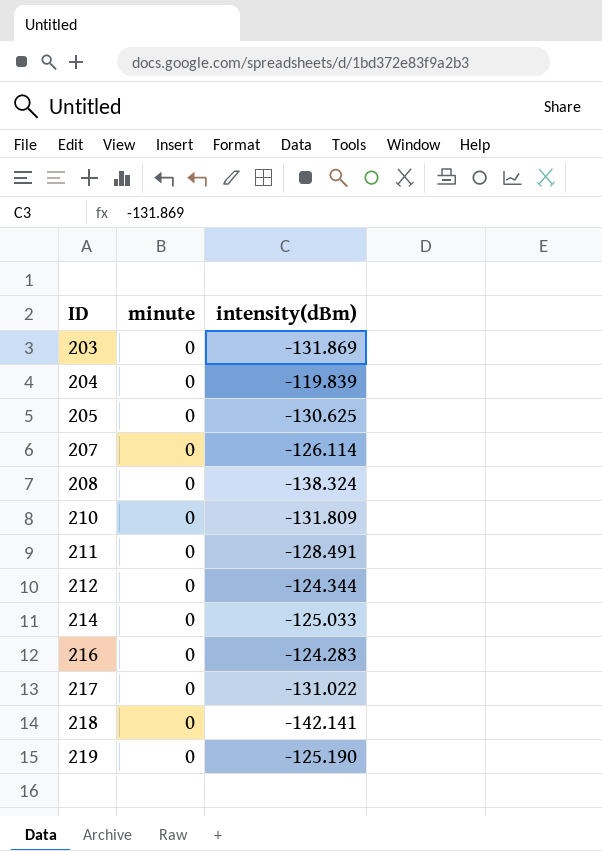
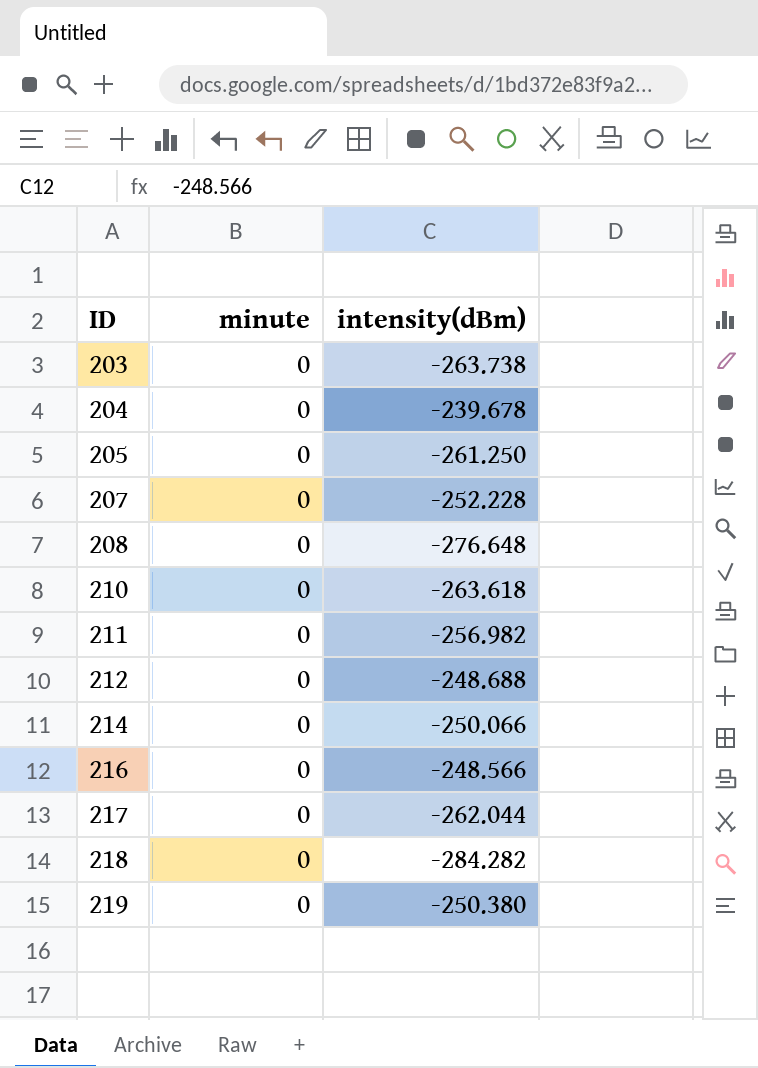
203 | intensity(dBm): -131.869 -> -263.738
204 | intensity(dBm): -119.839 -> -239.678
205 | intensity(dBm): -130.625 -> -261.250
207 | intensity(dBm): -126.114 -> -252.228
208 | intensity(dBm): -138.324 -> -276.648
210 | intensity(dBm): -131.809 -> -263.618
211 | intensity(dBm): -128.491 -> -256.982
212 | intensity(dBm): -124.344 -> -248.688
214 | intensity(dBm): -125.033 -> -250.066
216 | intensity(dBm): -124.283 -> -248.566
217 | intensity(dBm): -131.022 -> -262.044
218 | intensity(dBm): -142.141 -> -284.282
219 | intensity(dBm): -125.190 -> -250.380

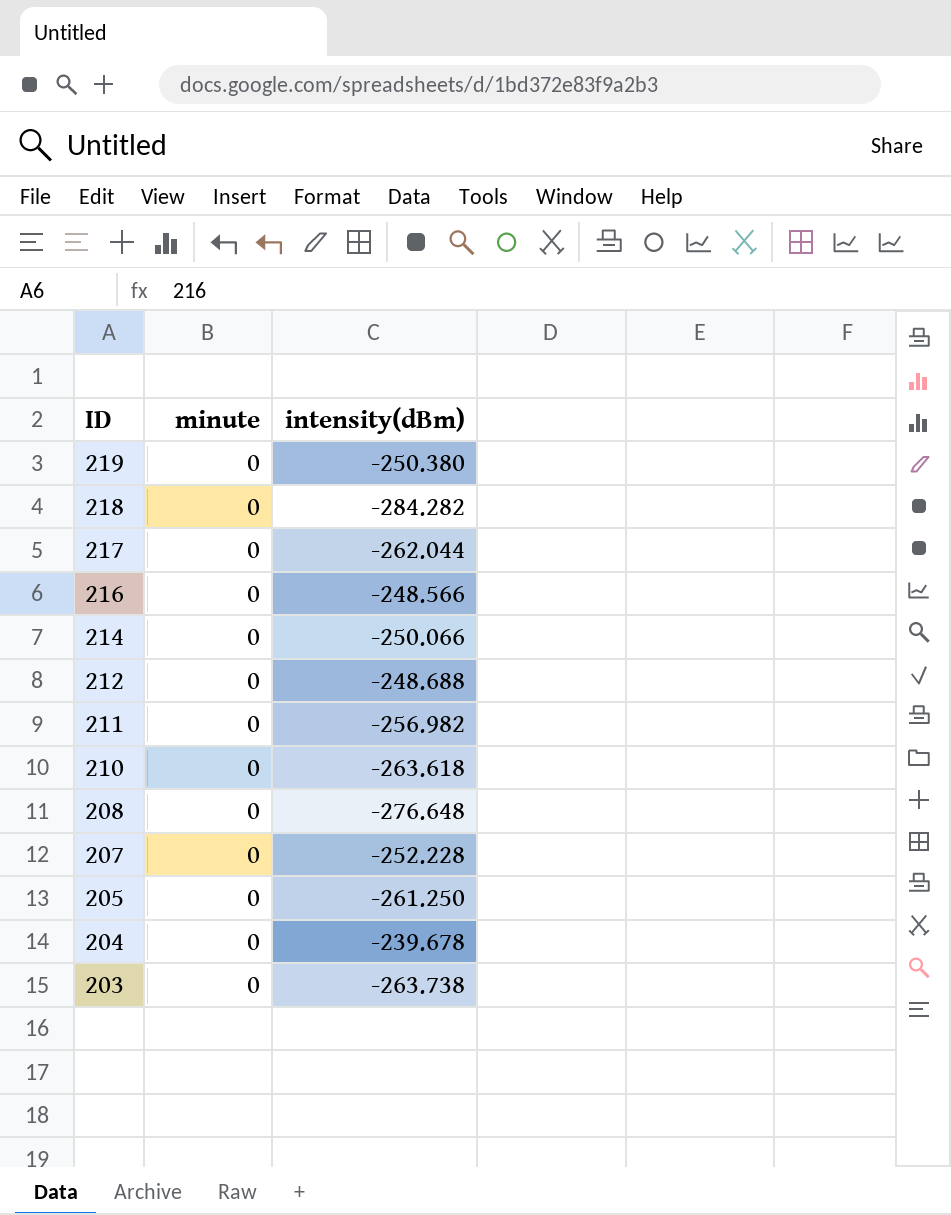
row order: ID ascending -> ID descending

